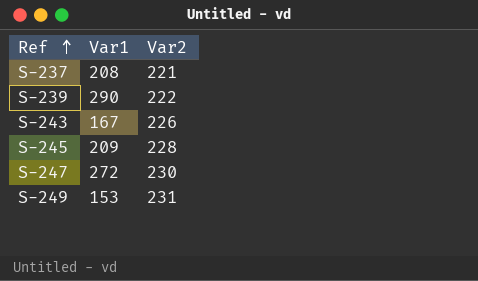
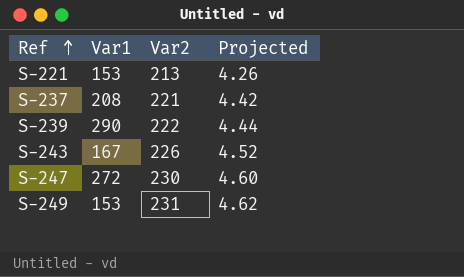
column Projected | formula: none -> [Var2] * 0.02
row S-245: 209 | 228 -> none
row S-221: none -> 153 | 213 | 4.26

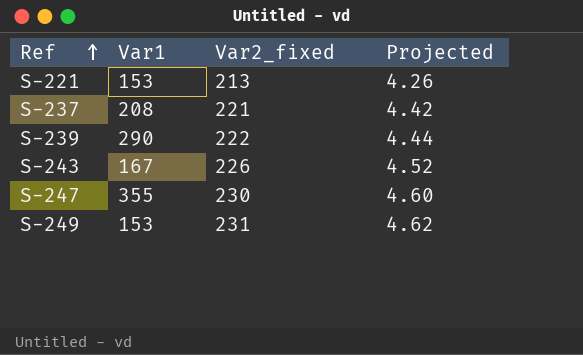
column name: Var2 -> Var2_fixed
S-247 | Var1: 272 -> 355

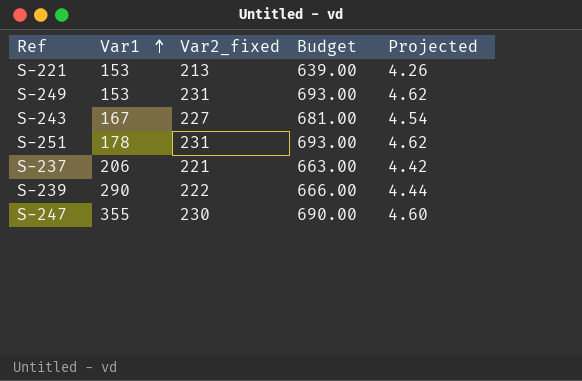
row order: Ref ascending -> Var1 ascending
column Budget | formula: none -> [Var2_fixed] * 3
S-243 | Var2_fixed: 226 -> 227
S-243 | Projected: 4.52 -> 4.54
row S-251: none -> 178 | 231 | 693.00 | 4.62
S-237 | Var1: 208 -> 206

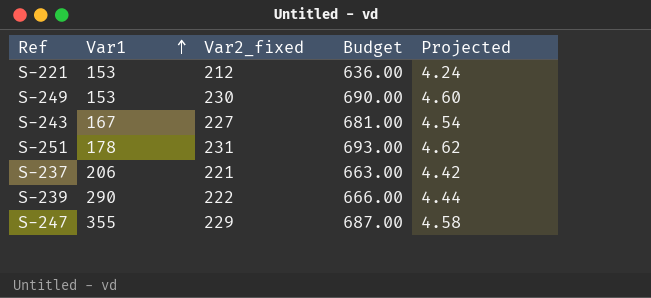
S-221 | Var2_fixed: 213 -> 212
S-221 | Budget: 639.00 -> 636.00
S-221 | Projected: 4.26 -> 4.24
S-249 | Var2_fixed: 231 -> 230
S-249 | Budget: 693.00 -> 690.00
S-249 | Projected: 4.62 -> 4.60
S-247 | Var2_fixed: 230 -> 229
S-247 | Budget: 690.00 -> 687.00
S-247 | Projected: 4.60 -> 4.58

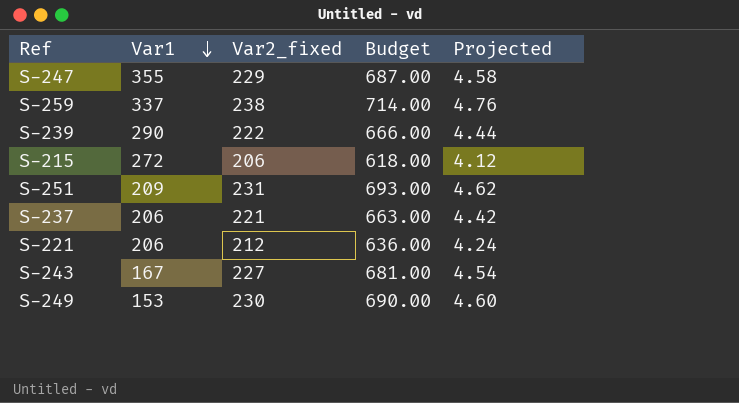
row order: Var1 ascending -> Var1 descending
row S-259: none -> 337 | 238 | 714.00 | 4.76
row S-215: none -> 272 | 206 | 618.00 | 4.12
S-251 | Var1: 178 -> 209
S-221 | Var1: 153 -> 206

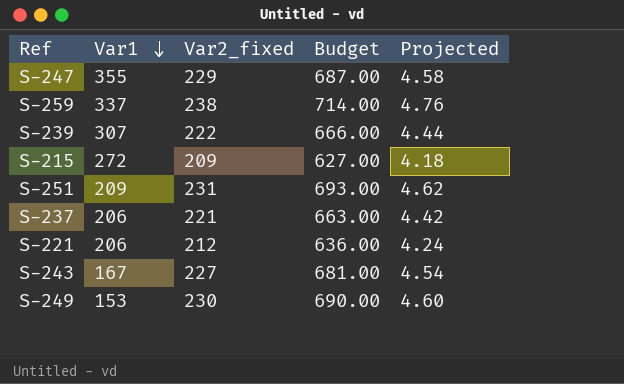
S-239 | Var1: 290 -> 307
S-215 | Var2_fixed: 206 -> 209
S-215 | Budget: 618.00 -> 627.00
S-215 | Projected: 4.12 -> 4.18

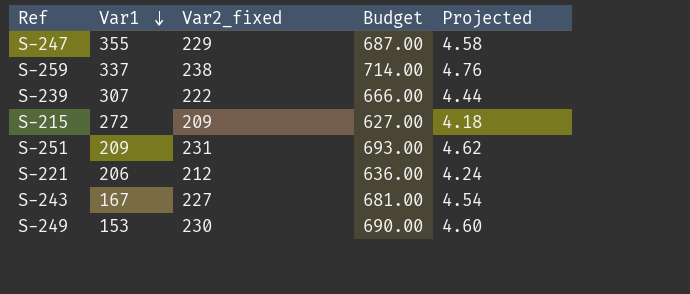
row S-237: 206 | 221 | 663.00 | 4.42 -> none

